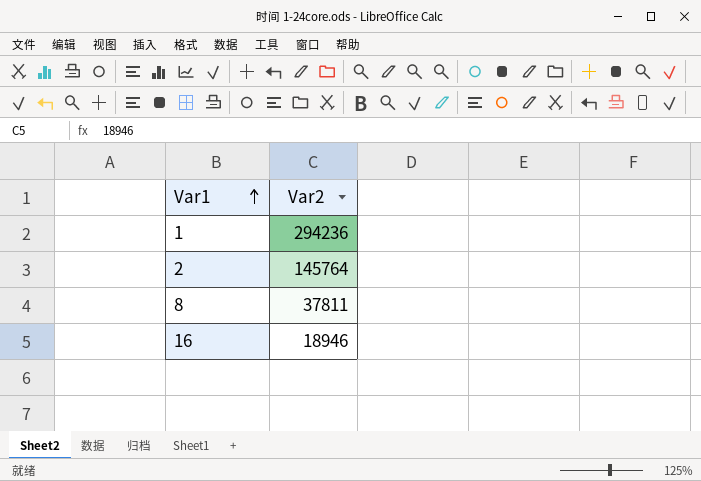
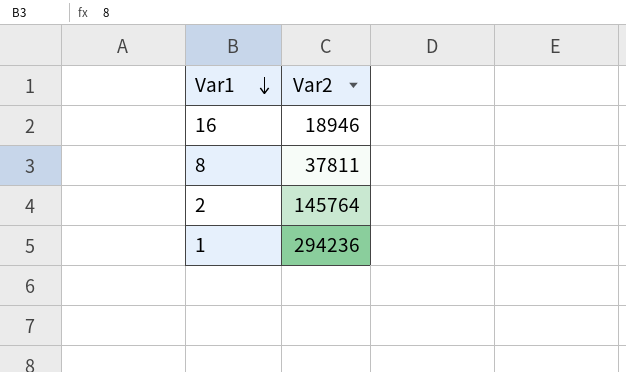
row order: Var1 ascending -> Var1 descending

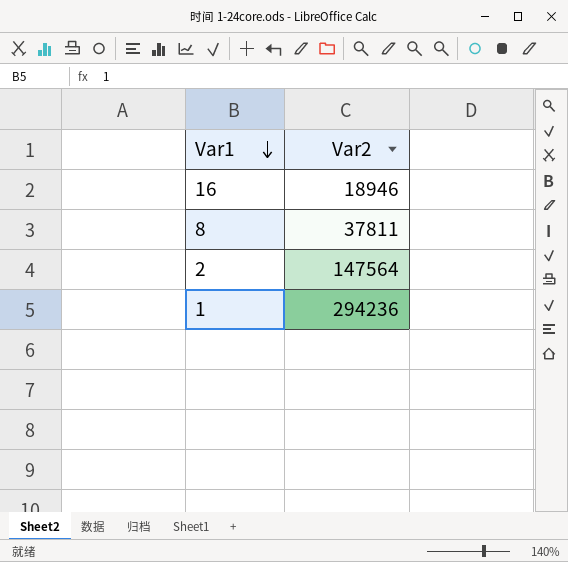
2 | Var2: 145764 -> 147564

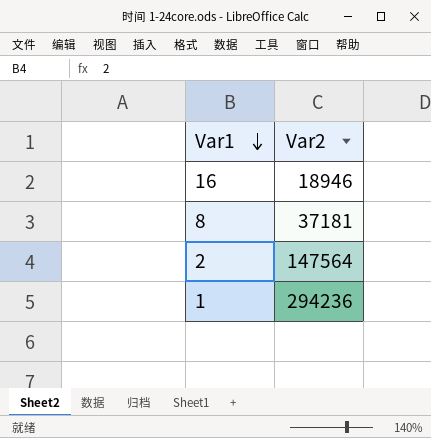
8 | Var2: 37811 -> 37181

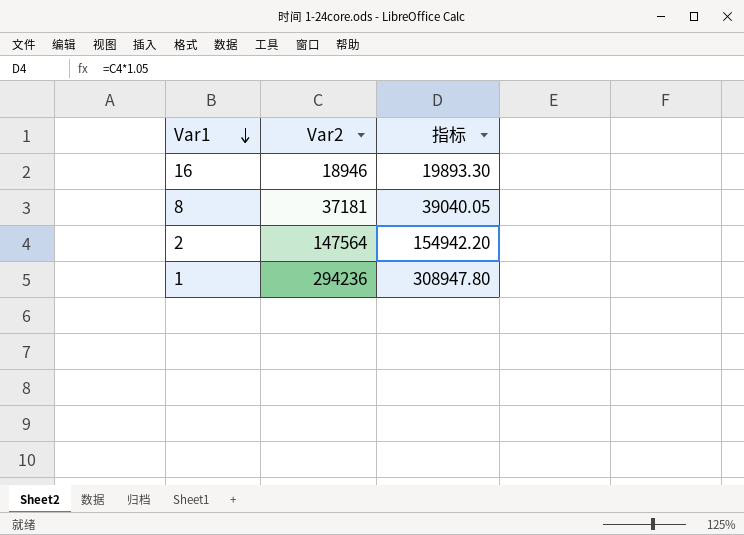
column 指标 | formula: none -> [Var2] * 1.05

